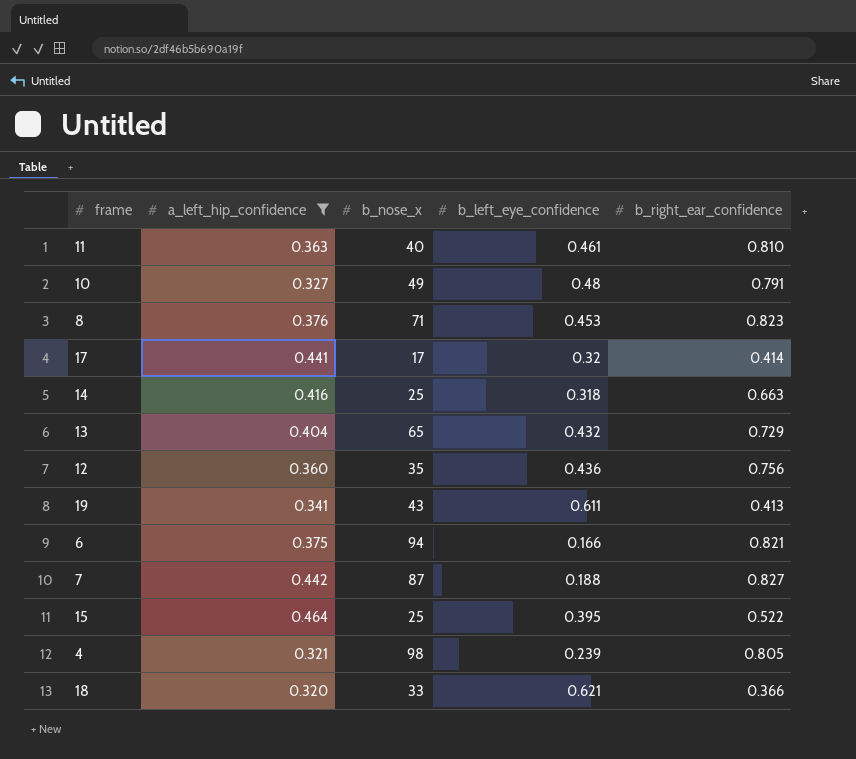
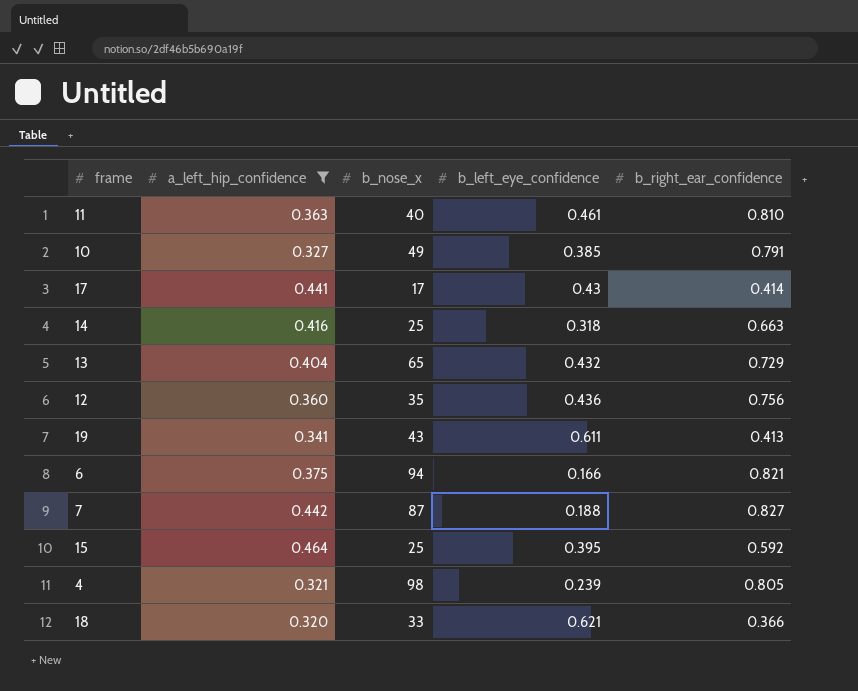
row 8: 0.376 | 71 | 0.453 | 0.823 -> none
10 | b_left_eye_confidence: 0.48 -> 0.385
17 | b_left_eye_confidence: 0.32 -> 0.43
15 | b_right_ear_confidence: 0.522 -> 0.592

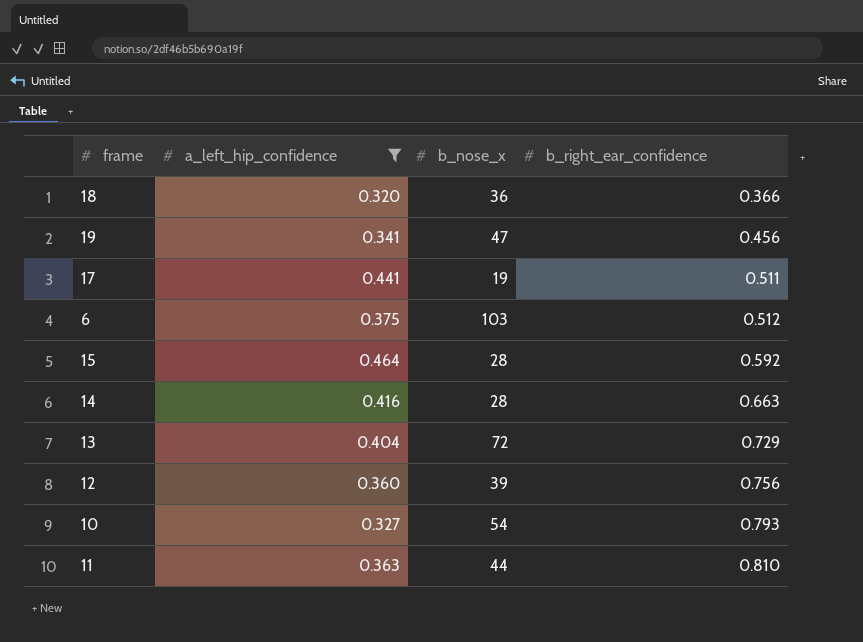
row order: none -> b_right_ear_confidence ascending
column b_left_eye_confidence | position: 4 -> none
row 7: 0.442 | 87 | 0.188 | 0.827 -> none
row 4: 0.321 | 98 | 0.239 | 0.805 -> none
18 | b_nose_x: 33 -> 36
19 | b_nose_x: 43 -> 47
19 | b_right_ear_confidence: 0.413 -> 0.456
17 | b_nose_x: 17 -> 19
17 | b_right_ear_confidence: 0.414 -> 0.511
6 | b_nose_x: 94 -> 103
6 | b_right_ear_confidence: 0.821 -> 0.512
15 | b_nose_x: 25 -> 28
14 | b_nose_x: 25 -> 28
13 | b_nose_x: 65 -> 72
12 | b_nose_x: 35 -> 39
10 | b_nose_x: 49 -> 54
10 | b_right_ear_confidence: 0.791 -> 0.793
11 | b_nose_x: 40 -> 44

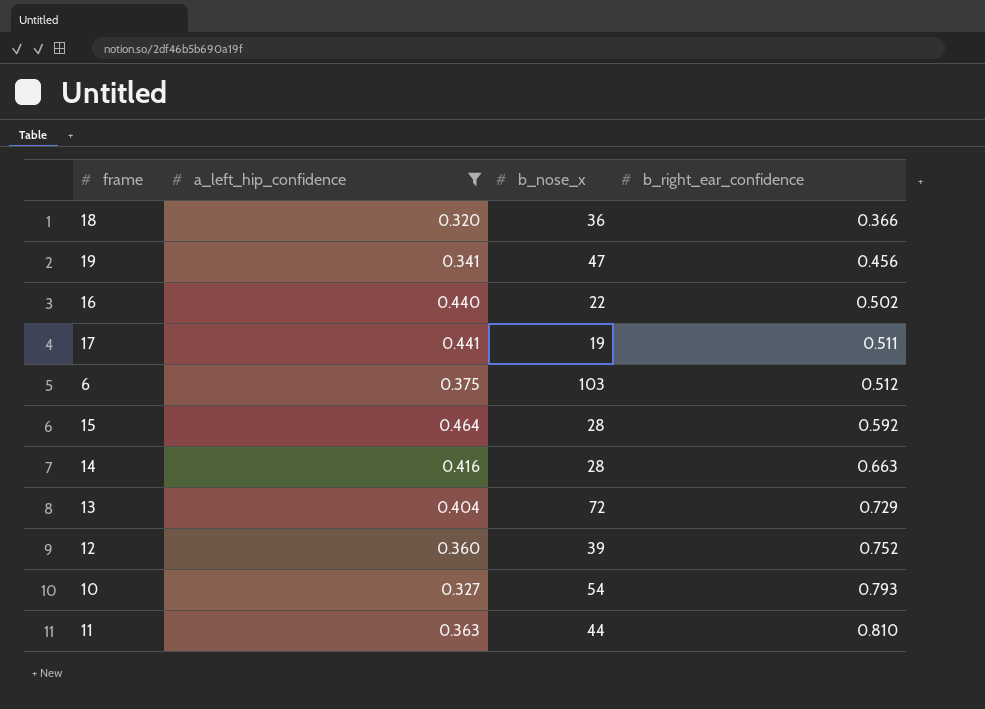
row 16: none -> 0.440 | 22 | 0.502
12 | b_right_ear_confidence: 0.756 -> 0.752

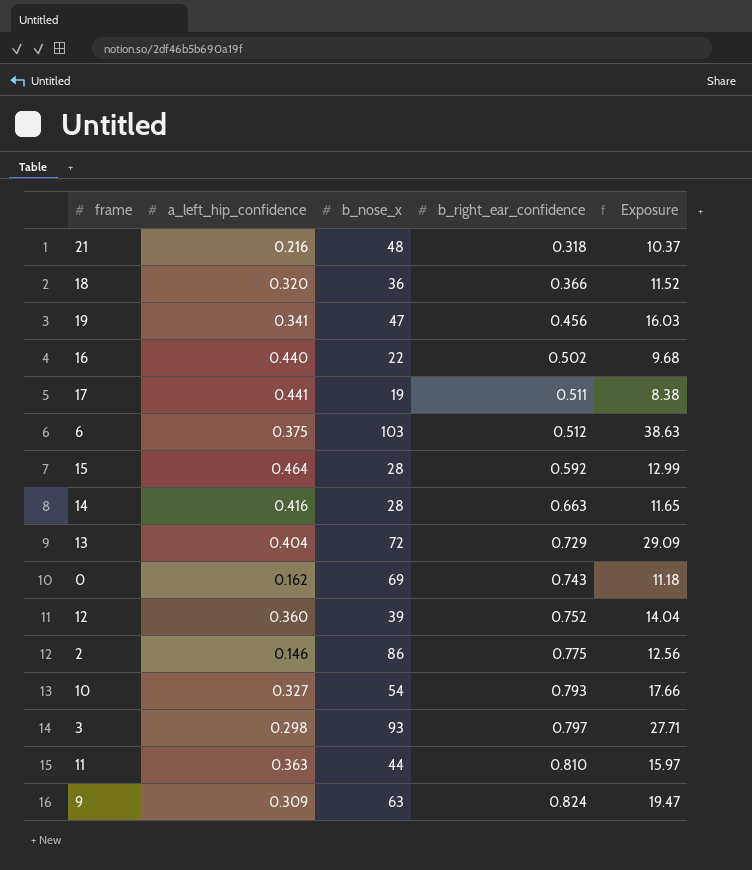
filter: a_left_hip_confidence >= 0.320 -> none
column Exposure | formula: none -> [a_left_hip_confidence] * [b_nose_x]

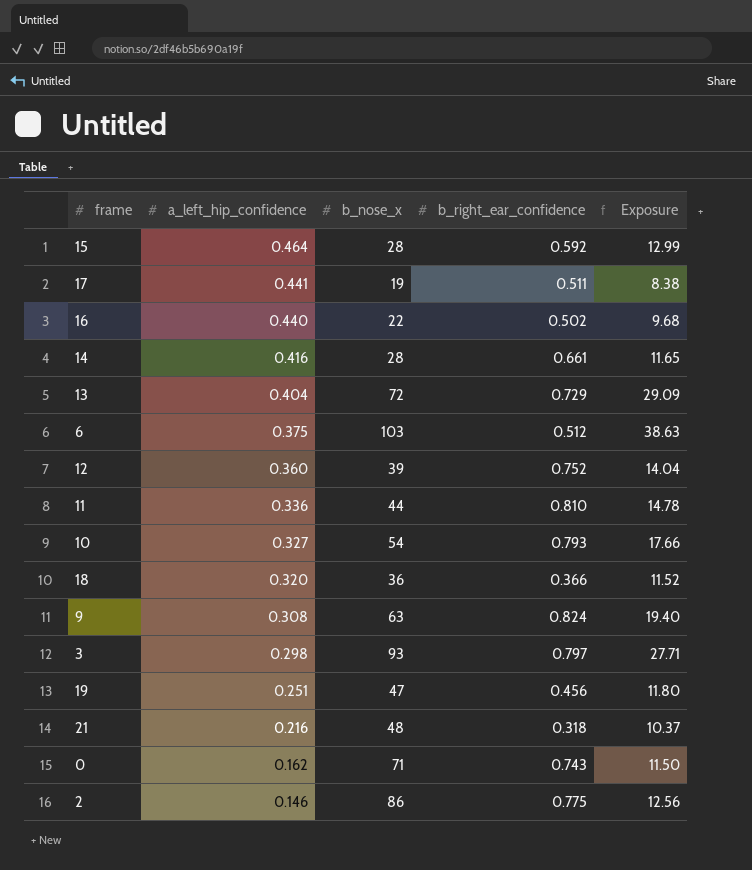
row order: b_right_ear_confidence ascending -> a_left_hip_confidence descending
14 | b_right_ear_confidence: 0.663 -> 0.661
11 | a_left_hip_confidence: 0.363 -> 0.336
11 | Exposure: 15.97 -> 14.78
9 | a_left_hip_confidence: 0.309 -> 0.308
9 | Exposure: 19.47 -> 19.40
19 | a_left_hip_confidence: 0.341 -> 0.251
19 | Exposure: 16.03 -> 11.80
0 | b_nose_x: 69 -> 71
0 | Exposure: 11.18 -> 11.50

